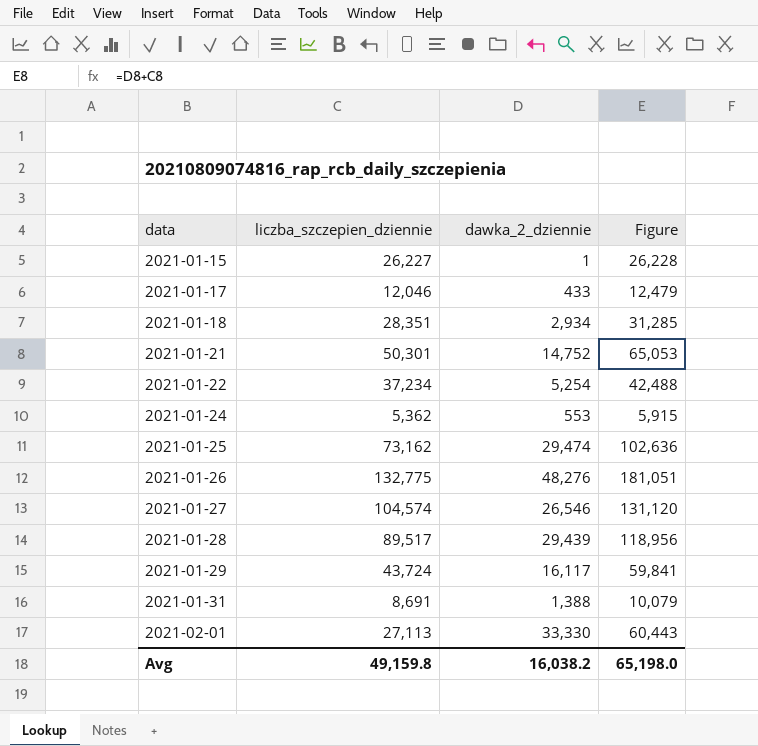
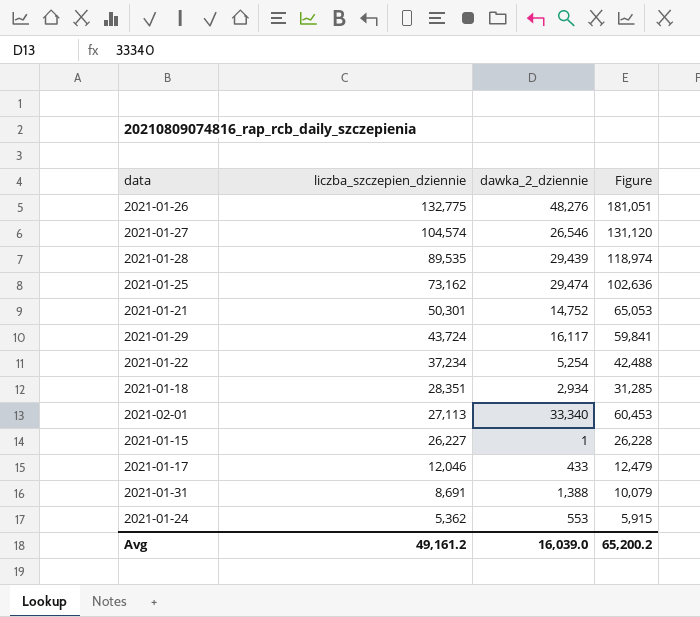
row order: data ascending -> liczba_szczepien_dziennie descending
2021-01-28 | liczba_szczepien_dziennie: 89,517 -> 89,535
2021-01-28 | Figure: 118,956 -> 118,974
2021-02-01 | dawka_2_dziennie: 33,330 -> 33,340
2021-02-01 | Figure: 60,443 -> 60,453
Avg | liczba_szczepien_dziennie: 49,159.8 -> 49,161.2
Avg | dawka_2_dziennie: 16,038.2 -> 16,039.0
Avg | Figure: 65,198.0 -> 65,200.2

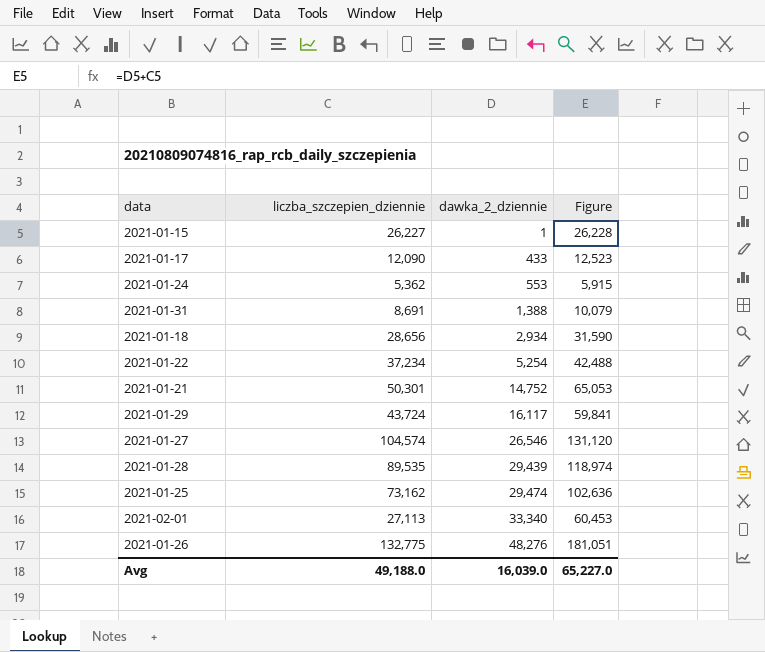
row order: liczba_szczepien_dziennie descending -> dawka_2_dziennie ascending
2021-01-17 | liczba_szczepien_dziennie: 12,046 -> 12,090
2021-01-17 | Figure: 12,479 -> 12,523
2021-01-18 | liczba_szczepien_dziennie: 28,351 -> 28,656
2021-01-18 | Figure: 31,285 -> 31,590
Avg | liczba_szczepien_dziennie: 49,161.2 -> 49,188.0
Avg | Figure: 65,200.2 -> 65,227.0

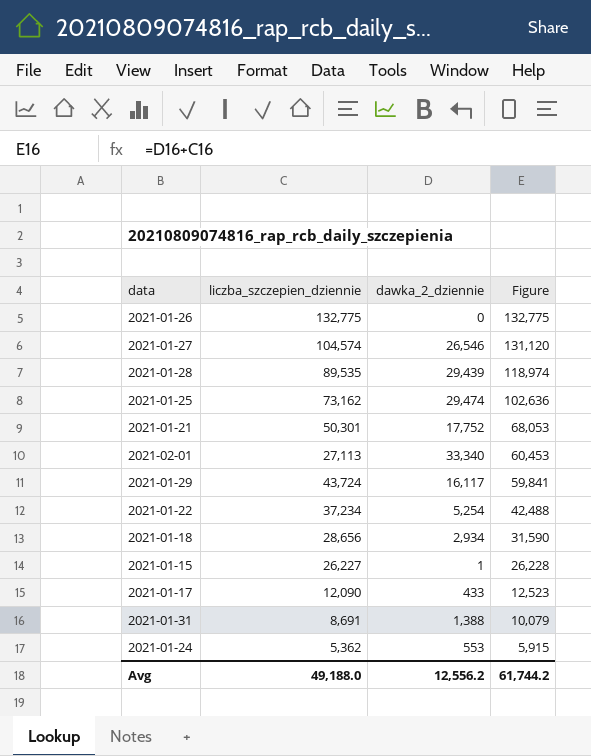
row order: dawka_2_dziennie ascending -> Figure descending
2021-01-26 | dawka_2_dziennie: 48,276 -> 0
2021-01-26 | Figure: 181,051 -> 132,775
2021-01-21 | dawka_2_dziennie: 14,752 -> 17,752
2021-01-21 | Figure: 65,053 -> 68,053
Avg | dawka_2_dziennie: 16,039.0 -> 12,556.2
Avg | Figure: 65,227.0 -> 61,744.2

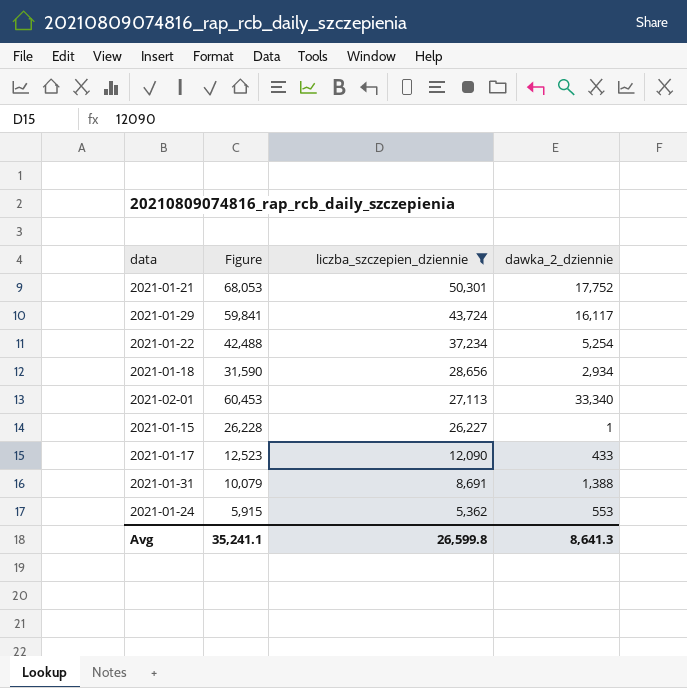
filter: none -> liczba_szczepien_dziennie <= 50,301
row order: Figure descending -> liczba_szczepien_dziennie descending
column Figure | position: 4 -> 2
Avg | Figure: 61,744.2 -> 35,241.1
Avg | liczba_szczepien_dziennie: 49,188.0 -> 26,599.8
Avg | dawka_2_dziennie: 12,556.2 -> 8,641.3

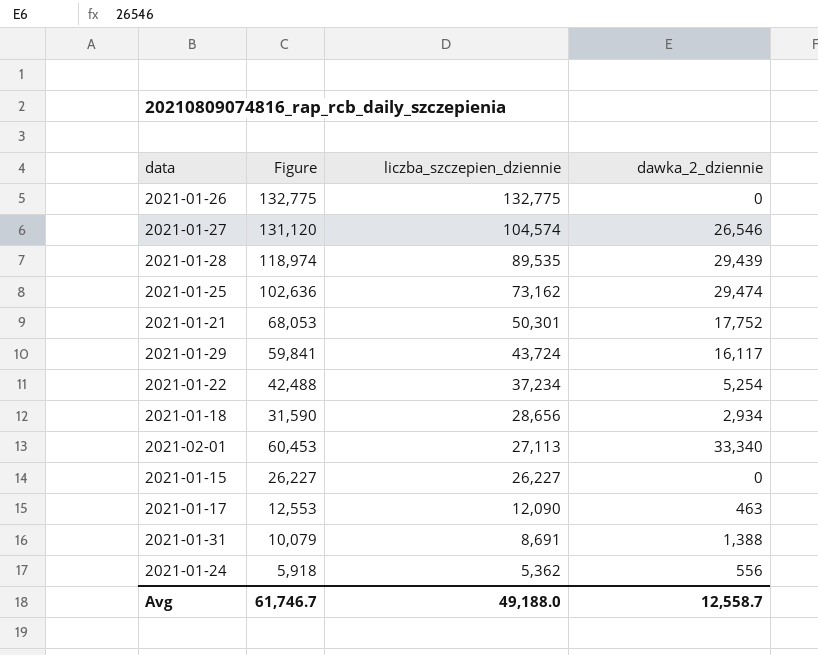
filter: liczba_szczepien_dziennie <= 50,301 -> none
2021-01-15 | Figure: 26,228 -> 26,227
2021-01-15 | dawka_2_dziennie: 1 -> 0
2021-01-17 | Figure: 12,523 -> 12,553
2021-01-17 | dawka_2_dziennie: 433 -> 463
2021-01-24 | Figure: 5,915 -> 5,918
2021-01-24 | dawka_2_dziennie: 553 -> 556
Avg | Figure: 35,241.1 -> 61,746.7
Avg | liczba_szczepien_dziennie: 26,599.8 -> 49,188.0
Avg | dawka_2_dziennie: 8,641.3 -> 12,558.7

